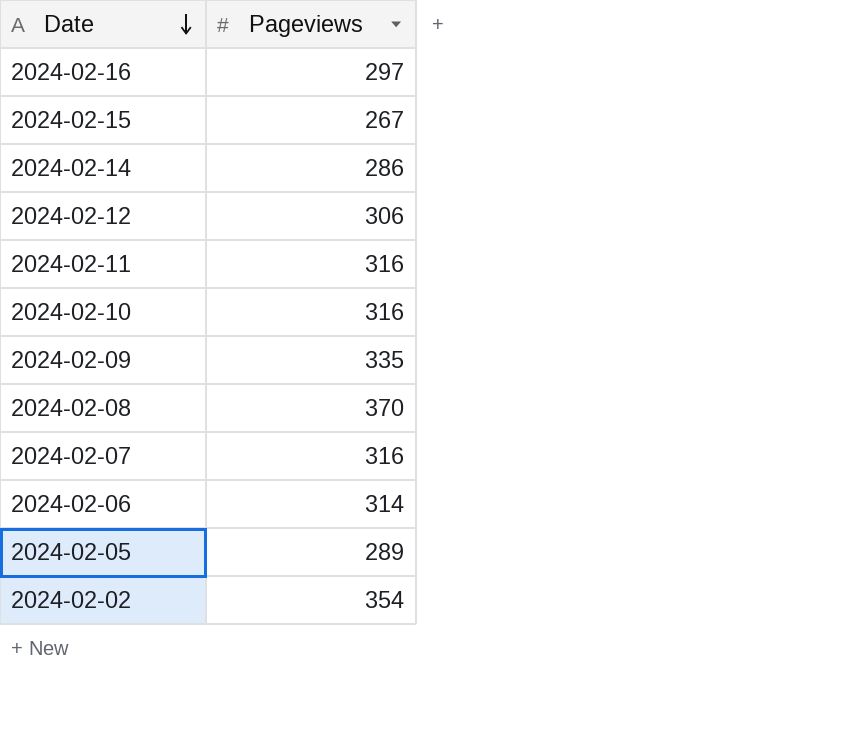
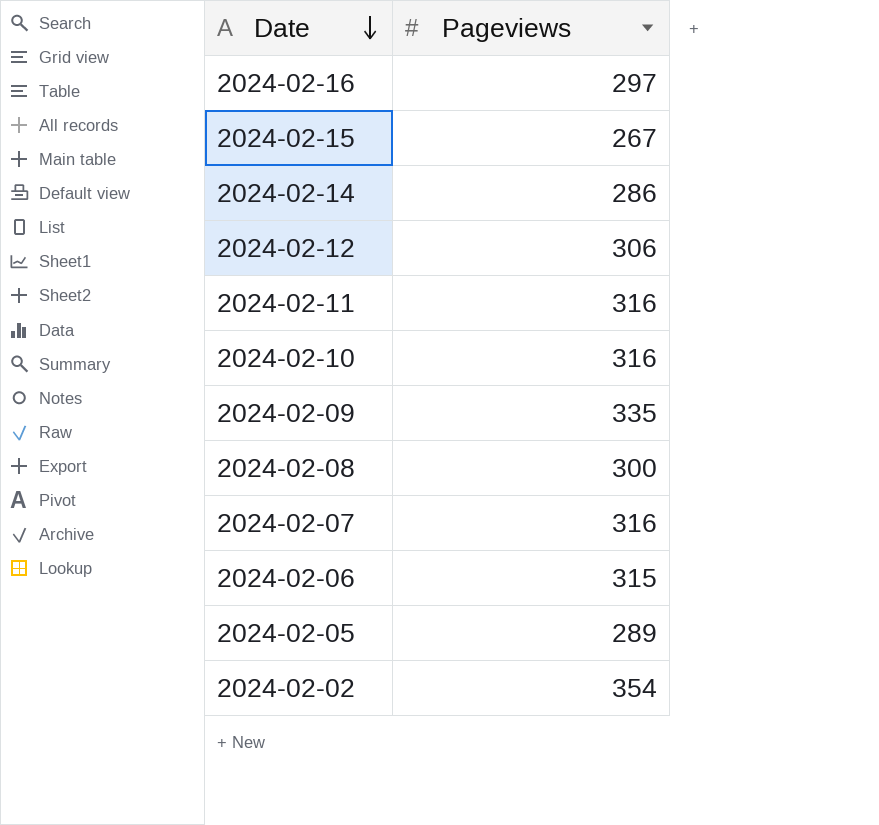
2024-02-08 | Pageviews: 370 -> 300
2024-02-06 | Pageviews: 314 -> 315

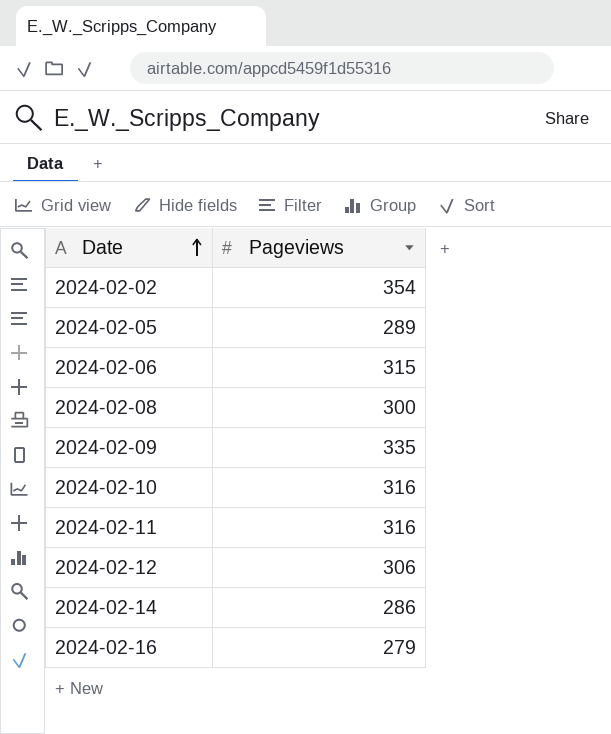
row order: Date descending -> Date ascending
row 2024-02-15: 267 -> none
row 2024-02-07: 316 -> none
2024-02-16 | Pageviews: 297 -> 279

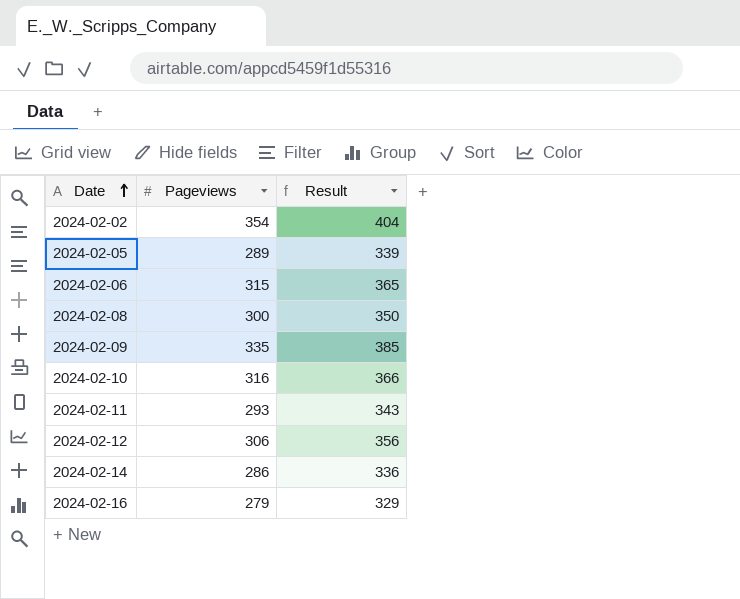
column Result | formula: none -> [Pageviews] + 50
2024-02-11 | Pageviews: 316 -> 293

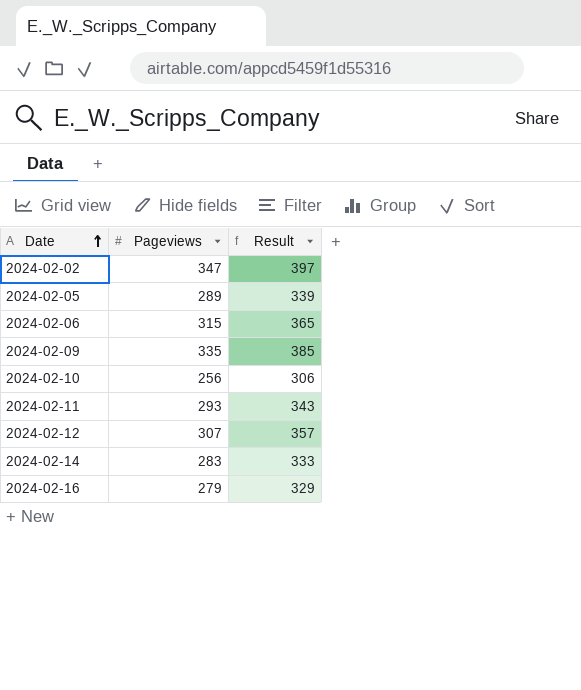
row 2024-02-08: 300 | 350 -> none
2024-02-02 | Pageviews: 354 -> 347
2024-02-02 | Result: 404 -> 397
2024-02-10 | Pageviews: 316 -> 256
2024-02-10 | Result: 366 -> 306
2024-02-12 | Pageviews: 306 -> 307
2024-02-12 | Result: 356 -> 357
2024-02-14 | Pageviews: 286 -> 283
2024-02-14 | Result: 336 -> 333

